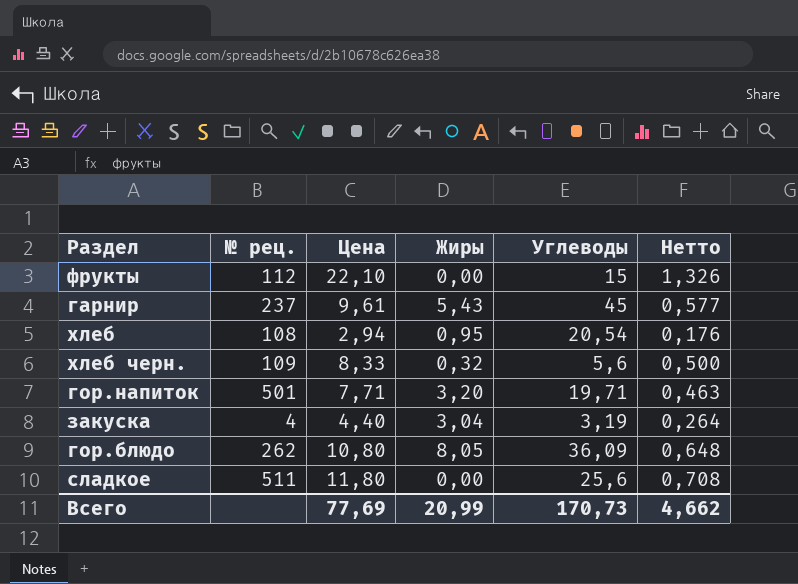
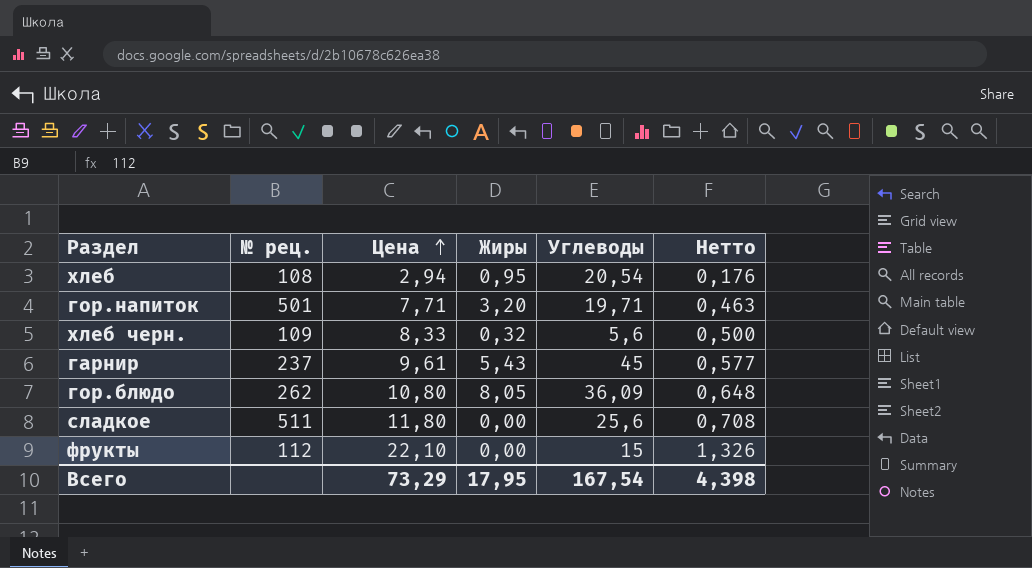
row order: none -> Цена ascending
row закуска: 4 | 4,40 | 3,04 | 3,19 | 0,264 -> none
Всего | Цена: 77,69 -> 73,29
Всего | Жиры: 20,99 -> 17,95
Всего | Углеводы: 170,73 -> 167,54
Всего | Нетто: 4,662 -> 4,398

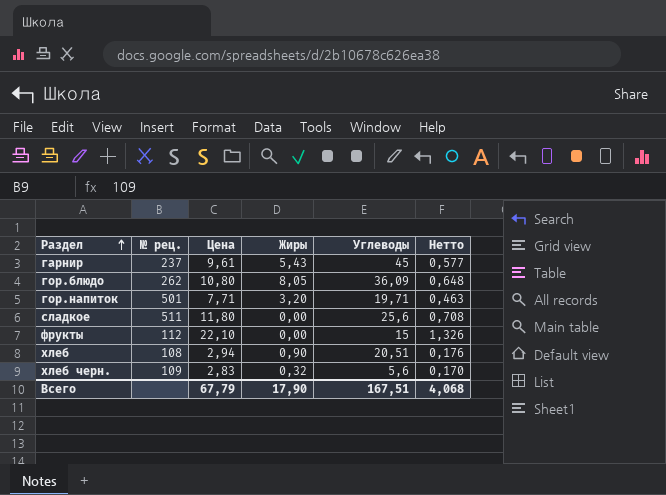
row order: Цена ascending -> Раздел ascending
хлеб | Жиры: 0,95 -> 0,90
хлеб | Углеводы: 20,54 -> 20,51
хлеб черн. | Цена: 8,33 -> 2,83
хлеб черн. | Нетто: 0,500 -> 0,170
Всего | Цена: 73,29 -> 67,79
Всего | Жиры: 17,95 -> 17,90
Всего | Углеводы: 167,54 -> 167,51
Всего | Нетто: 4,398 -> 4,068

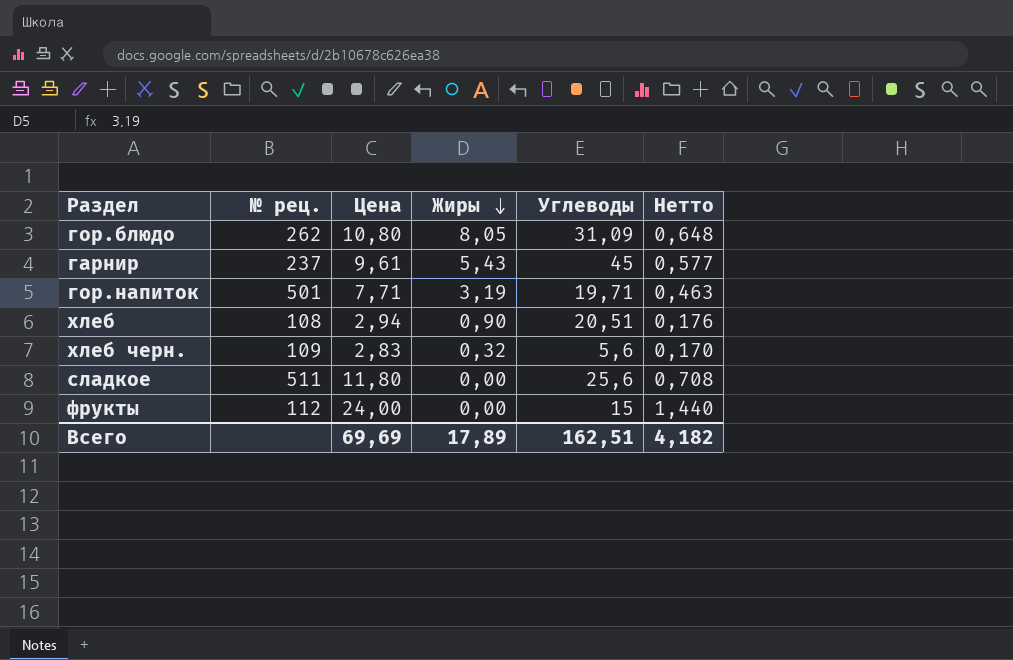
row order: Раздел ascending -> Жиры descending
гор.блюдо | Углеводы: 36,09 -> 31,09
гор.напиток | Жиры: 3,20 -> 3,19
фрукты | Цена: 22,10 -> 24,00
фрукты | Нетто: 1,326 -> 1,440
Всего | Цена: 67,79 -> 69,69
Всего | Жиры: 17,90 -> 17,89
Всего | Углеводы: 167,51 -> 162,51
Всего | Нетто: 4,068 -> 4,182

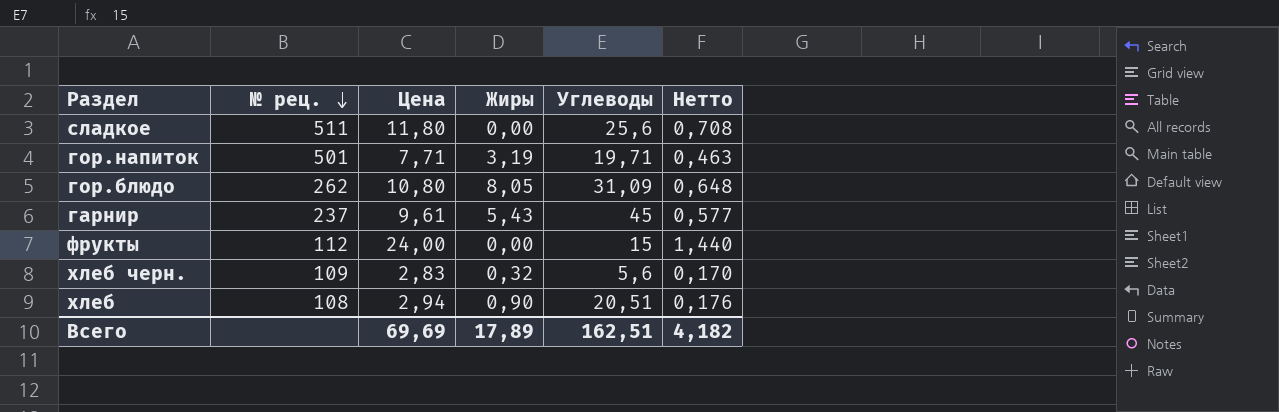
row order: Жиры descending -> № рец. descending

